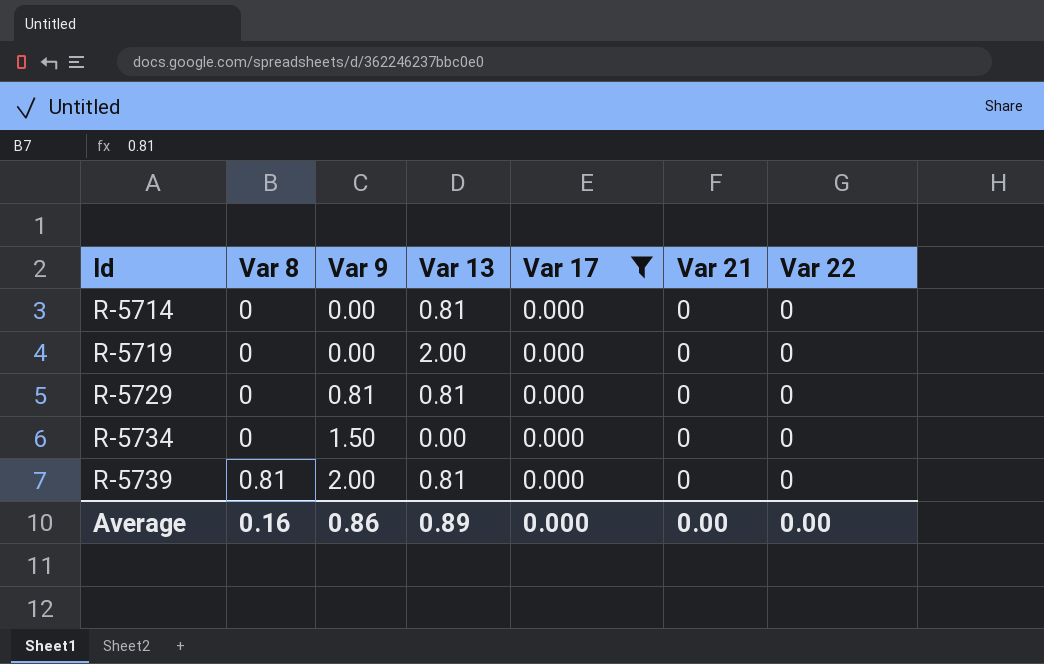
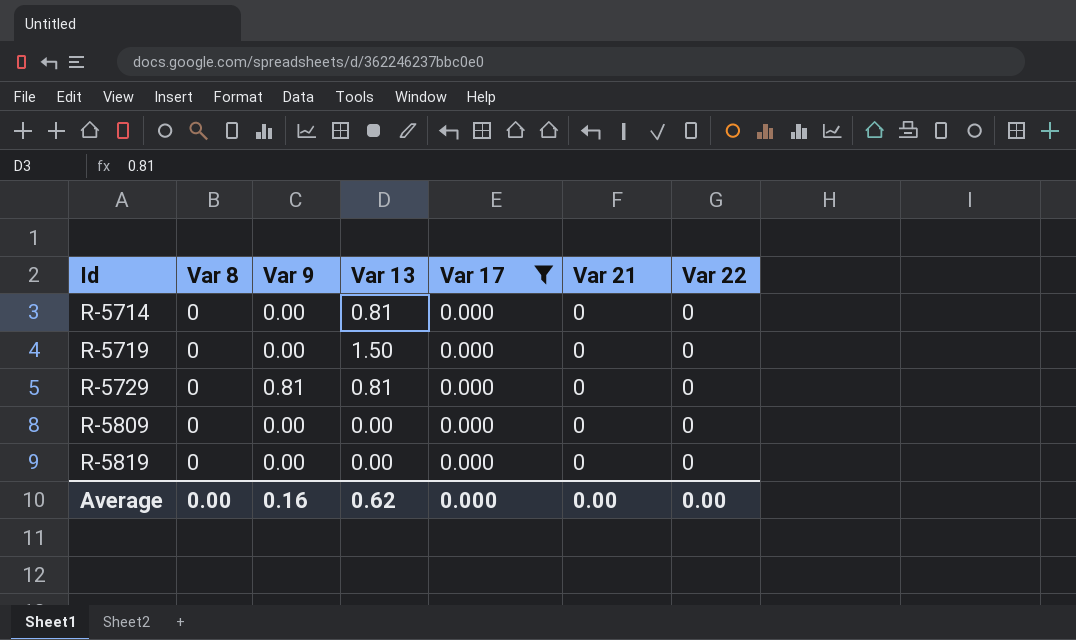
row R-5734: 0 | 1.50 | 0.00 | 0.000 | 0 | 0 -> none
row R-5739: 0.81 | 2.00 | 0.81 | 0.000 | 0 | 0 -> none
R-5719 | Var 13: 2.00 -> 1.50
row R-5809: none -> 0 | 0.00 | 0.00 | 0.000 | 0 | 0
row R-5819: none -> 0 | 0.00 | 0.00 | 0.000 | 0 | 0
Average | Var 8: 0.16 -> 0.00
Average | Var 9: 0.86 -> 0.16
Average | Var 13: 0.89 -> 0.62

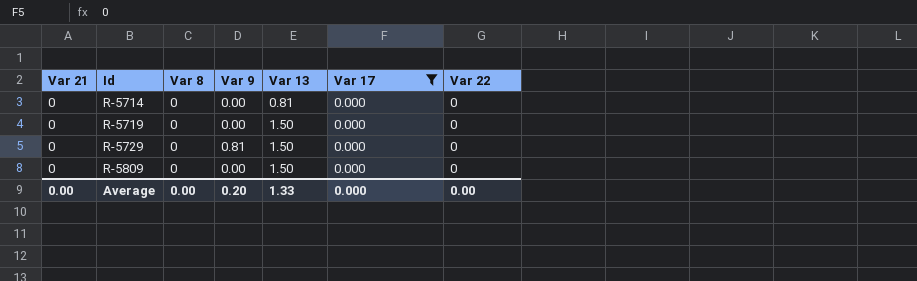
column Var 21 | position: 6 -> 1
row R-5819: 0 | 0.00 | 0.00 | 0.000 | 0 | 0 -> none
R-5729 | Var 13: 0.81 -> 1.50
R-5809 | Var 13: 0.00 -> 1.50
Average | Var 9: 0.16 -> 0.20
Average | Var 13: 0.62 -> 1.33

